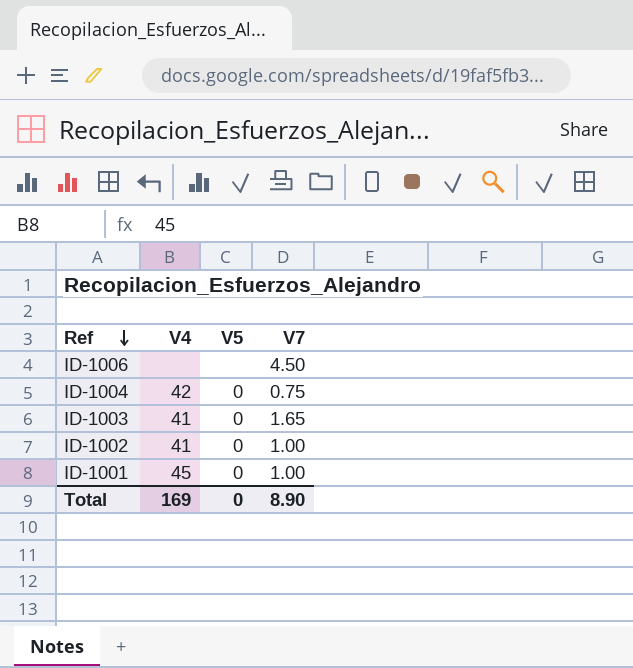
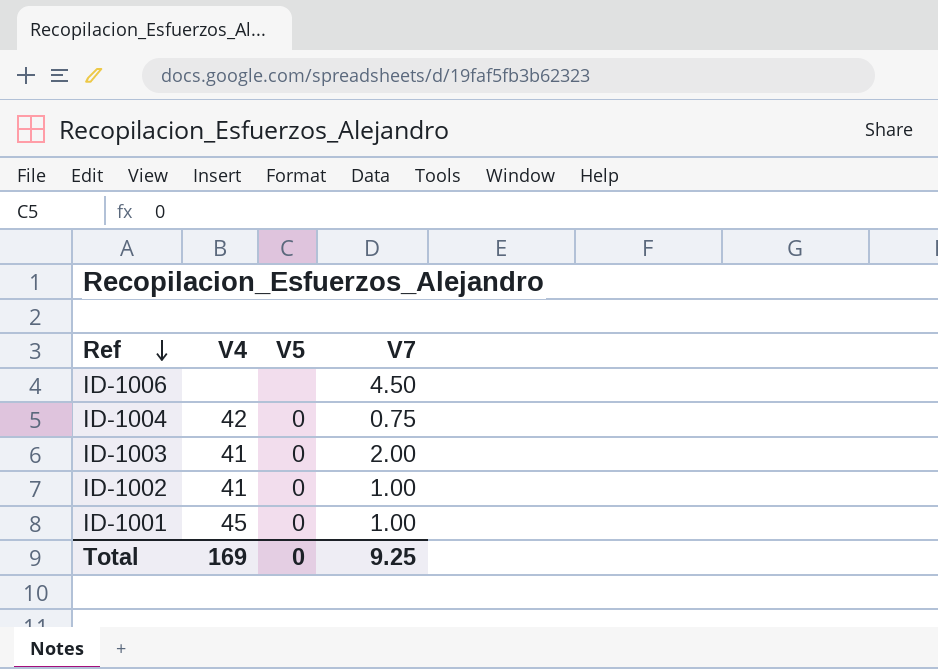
ID-1003 | V7: 1.65 -> 2.00
Total | V7: 8.90 -> 9.25

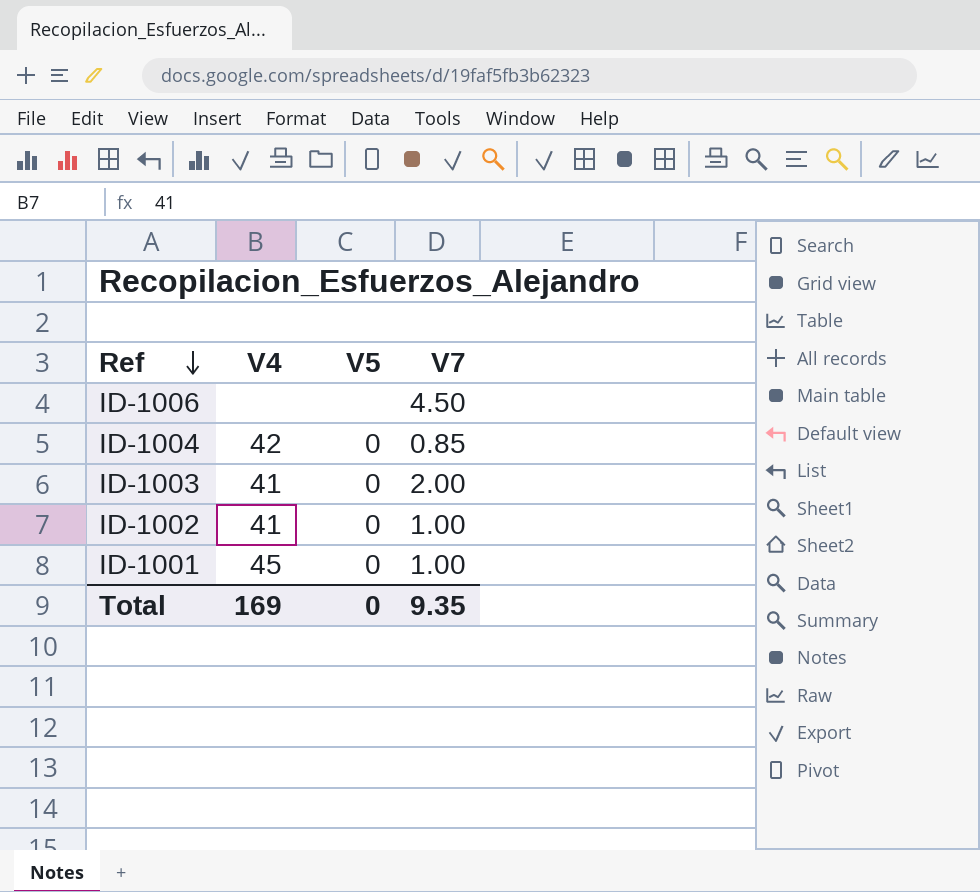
ID-1004 | V7: 0.75 -> 0.85
Total | V7: 9.25 -> 9.35

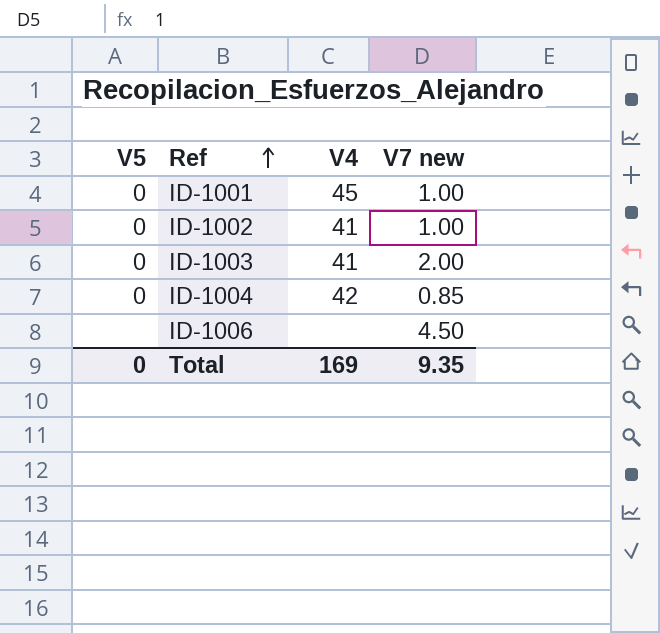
row order: Ref descending -> Ref ascending
column V5 | position: 3 -> 1
column name: V7 -> V7 new

